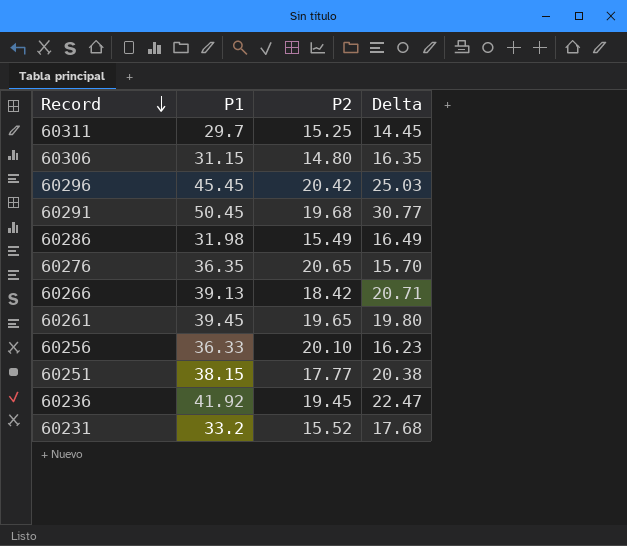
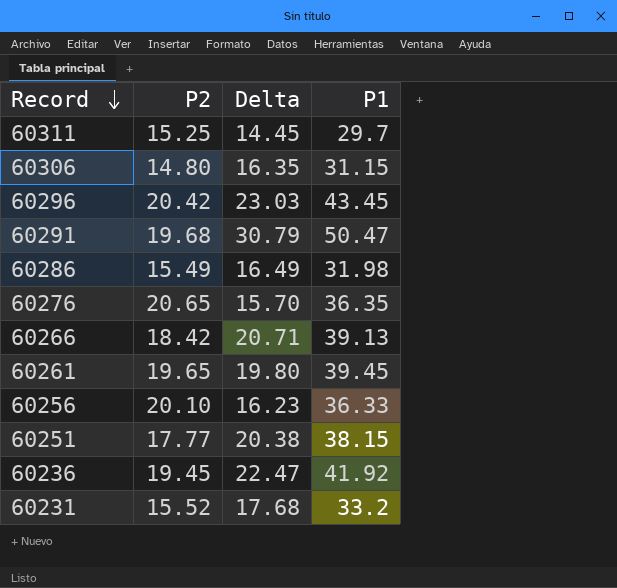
column P1 | position: 2 -> 4
60296 | Delta: 25.03 -> 23.03
60296 | P1: 45.45 -> 43.45
60291 | Delta: 30.77 -> 30.79
60291 | P1: 50.45 -> 50.47

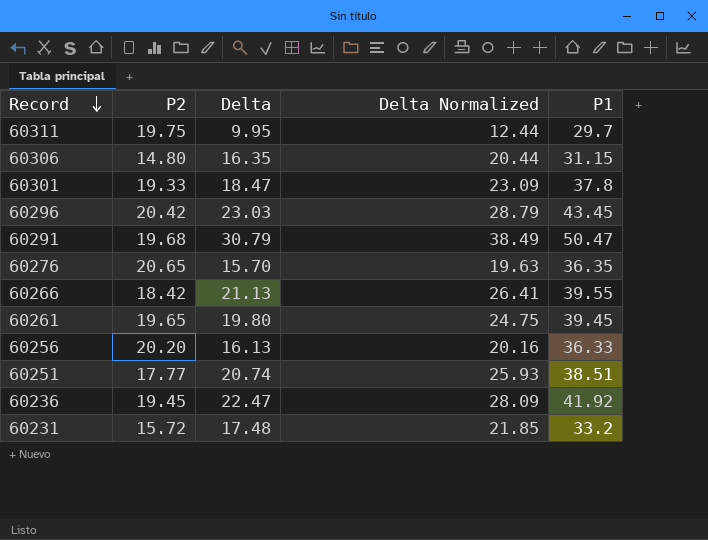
column Delta Normalized | formula: none -> [Delta] * 1.25
row 60286: 15.49 | 16.49 | 31.98 -> none
60311 | P2: 15.25 -> 19.75
60311 | Delta: 14.45 -> 9.95
row 60301: none -> 19.33 | 18.47 | 23.09 | 37.8
60266 | Delta: 20.71 -> 21.13
60266 | P1: 39.13 -> 39.55
60256 | P2: 20.10 -> 20.20
60256 | Delta: 16.23 -> 16.13
60251 | Delta: 20.38 -> 20.74
60251 | P1: 38.15 -> 38.51
60231 | P2: 15.52 -> 15.72
60231 | Delta: 17.68 -> 17.48

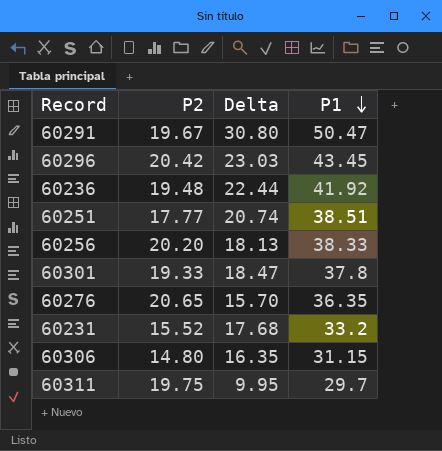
row order: Record descending -> P1 descending
column Delta Normalized | formula: [Delta] * 1.25 -> none
row 60266: 18.42 | 21.13 | 26.41 | 39.55 -> none
row 60261: 19.65 | 19.80 | 24.75 | 39.45 -> none
60291 | P2: 19.68 -> 19.67
60291 | Delta: 30.79 -> 30.80
60236 | P2: 19.45 -> 19.48
60236 | Delta: 22.47 -> 22.44
60256 | Delta: 16.13 -> 18.13
60256 | P1: 36.33 -> 38.33
60231 | P2: 15.72 -> 15.52
60231 | Delta: 17.48 -> 17.68

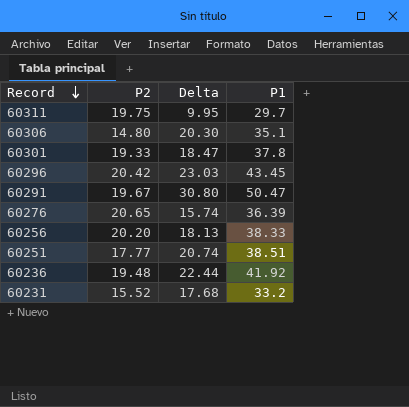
row order: P1 descending -> Record descending
60306 | Delta: 16.35 -> 20.30
60306 | P1: 31.15 -> 35.1
60276 | Delta: 15.70 -> 15.74
60276 | P1: 36.35 -> 36.39

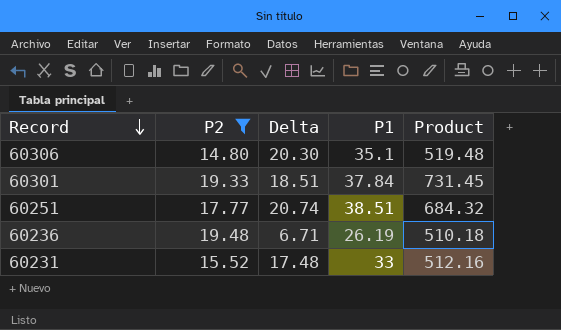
filter: none -> P2 <= 19.48
column Product | formula: none -> [P2] * [P1]
60301 | Delta: 18.47 -> 18.51
60301 | P1: 37.8 -> 37.84
60236 | Delta: 22.44 -> 6.71
60236 | P1: 41.92 -> 26.19
60231 | Delta: 17.68 -> 17.48
60231 | P1: 33.2 -> 33

